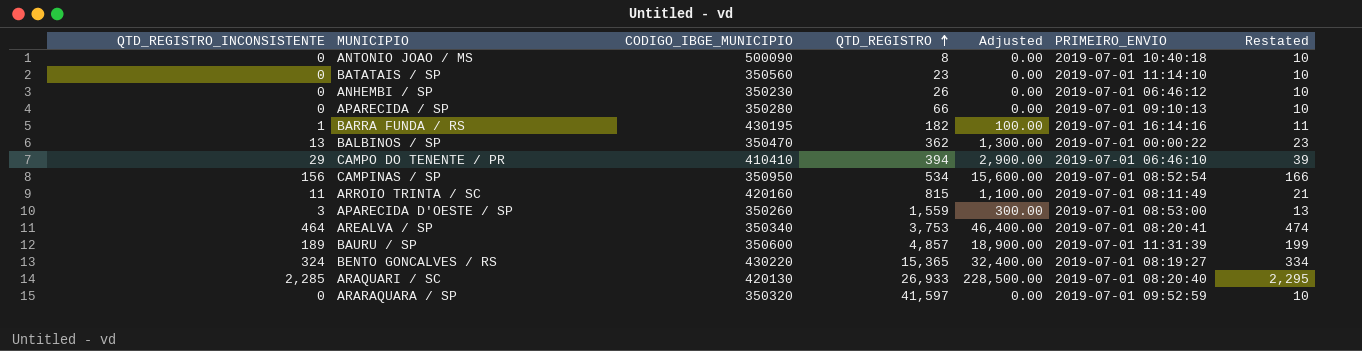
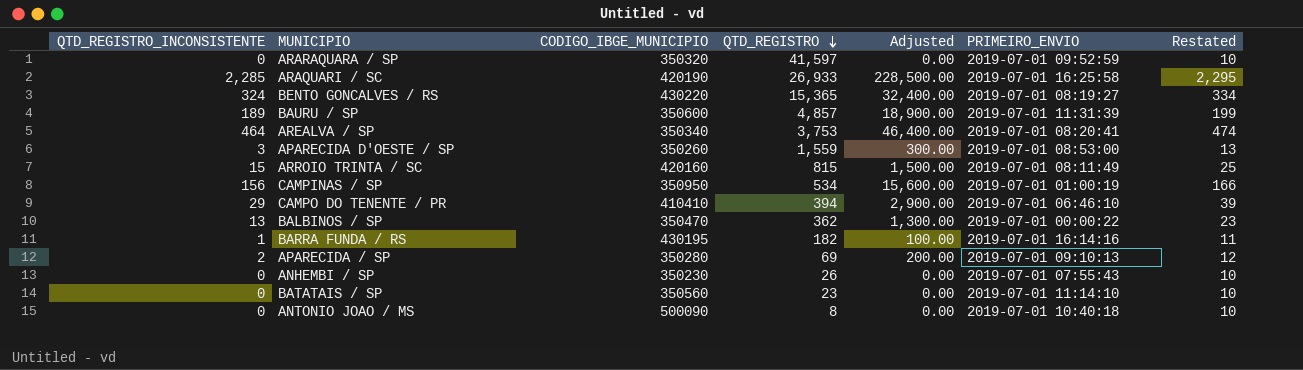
row order: QTD_REGISTRO ascending -> QTD_REGISTRO descending
ARAQUARI / SC | CODIGO_IBGE_MUNICIPIO: 420130 -> 420190
ARAQUARI / SC | PRIMEIRO_ENVIO: 2019-07-01 08:20:40 -> 2019-07-01 16:25:58
ARROIO TRINTA / SC | QTD_REGISTRO_INCONSISTENTE: 11 -> 15
ARROIO TRINTA / SC | Adjusted: 1,100.00 -> 1,500.00
ARROIO TRINTA / SC | Restated: 21 -> 25
CAMPINAS / SP | PRIMEIRO_ENVIO: 2019-07-01 08:52:54 -> 2019-07-01 01:00:19
APARECIDA / SP | QTD_REGISTRO_INCONSISTENTE: 0 -> 2
APARECIDA / SP | QTD_REGISTRO: 66 -> 69
APARECIDA / SP | Adjusted: 0.00 -> 200.00
APARECIDA / SP | Restated: 10 -> 12
ANHEMBI / SP | PRIMEIRO_ENVIO: 2019-07-01 06:46:12 -> 2019-07-01 07:55:43

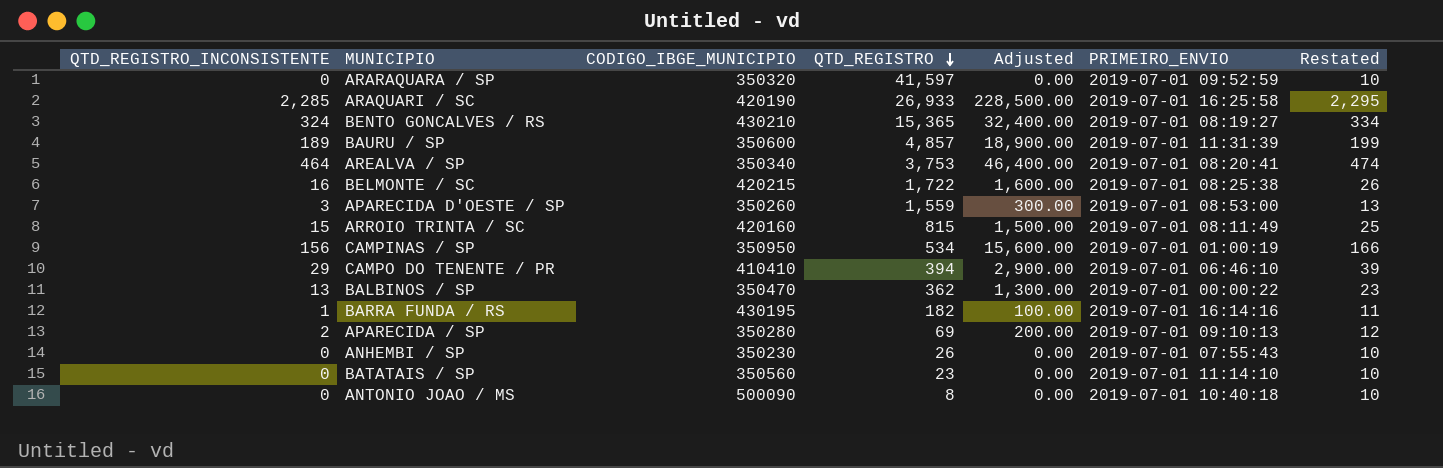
BENTO GONCALVES / RS | CODIGO_IBGE_MUNICIPIO: 430220 -> 430210
row BELMONTE / SC: none -> 16 | 420215 | 1,722 | 1,600.00 | 2019-07-01 08:25:38 | 26

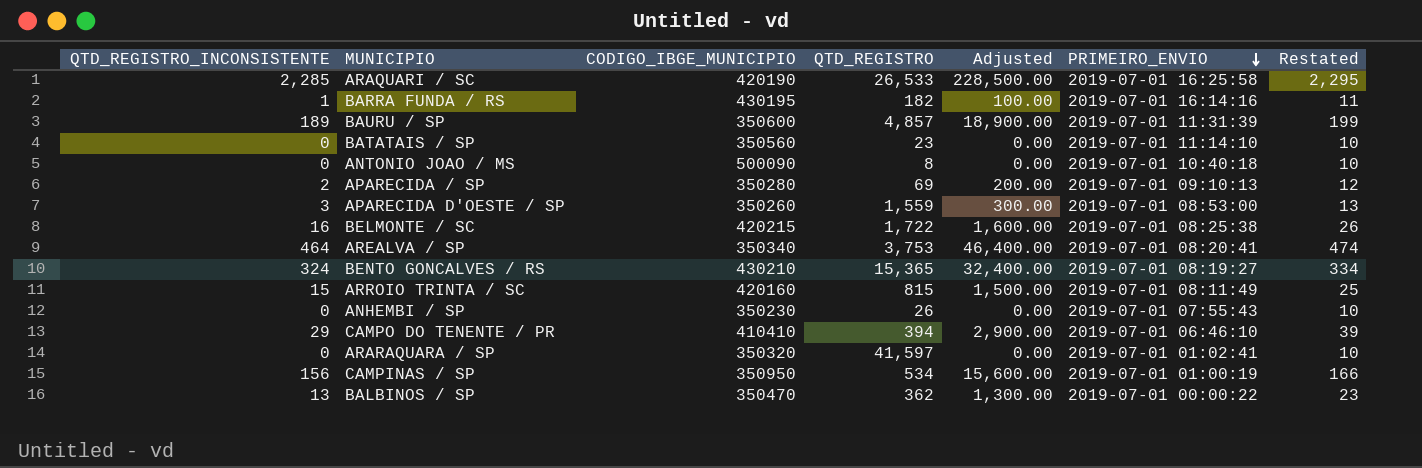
row order: QTD_REGISTRO descending -> PRIMEIRO_ENVIO descending
ARAQUARI / SC | QTD_REGISTRO: 26,933 -> 26,533
ARARAQUARA / SP | PRIMEIRO_ENVIO: 2019-07-01 09:52:59 -> 2019-07-01 01:02:41

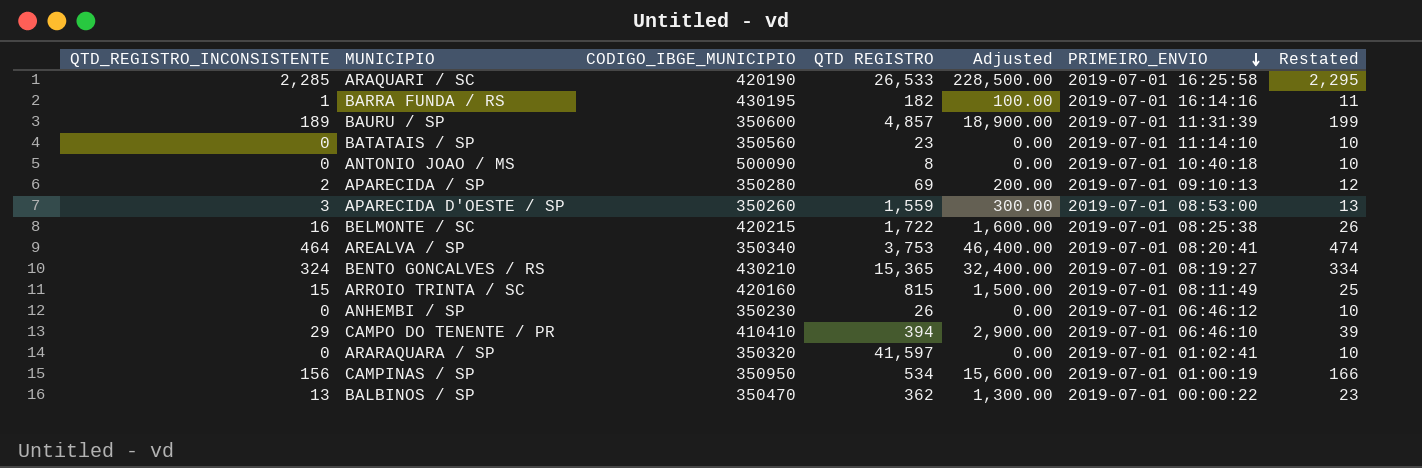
column name: QTD_REGISTRO -> QTD REGISTRO
ANHEMBI / SP | PRIMEIRO_ENVIO: 2019-07-01 07:55:43 -> 2019-07-01 06:46:12

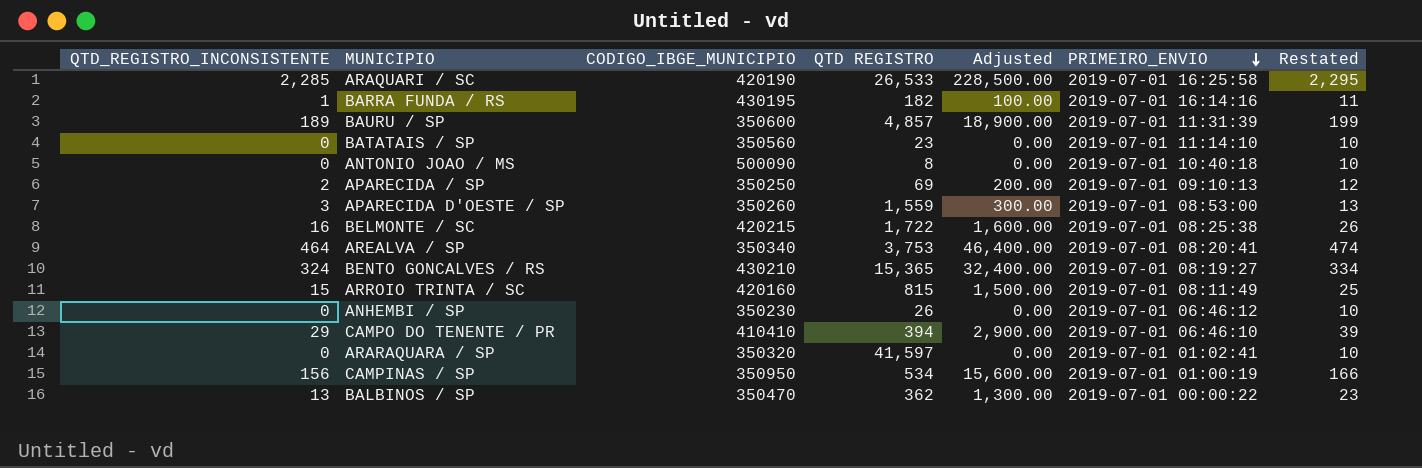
APARECIDA / SP | CODIGO_IBGE_MUNICIPIO: 350280 -> 350250

